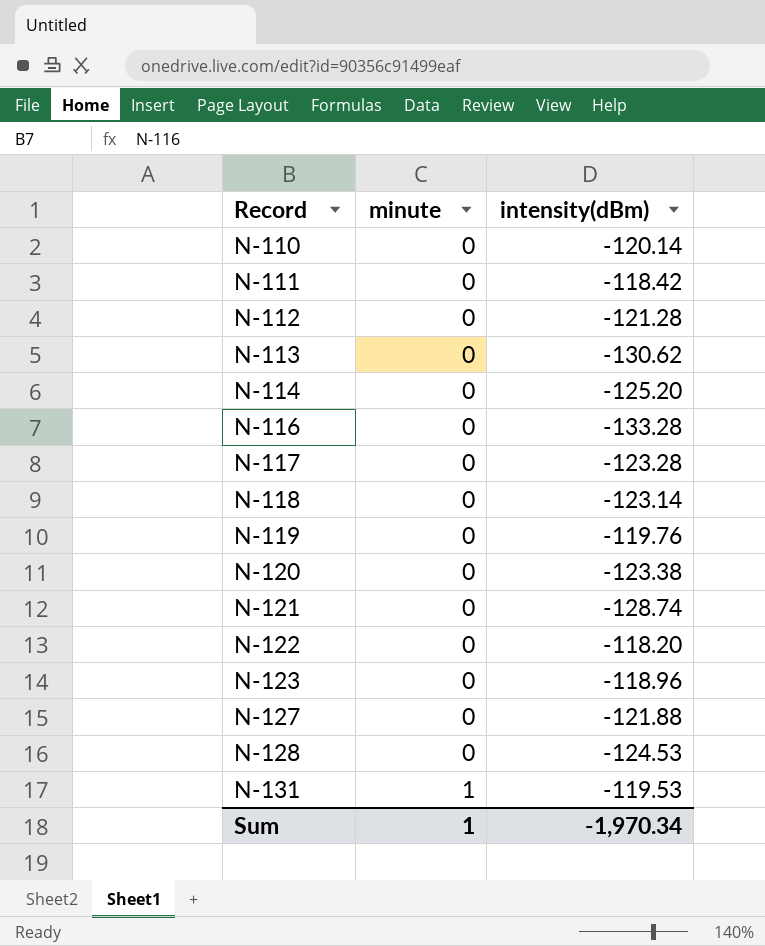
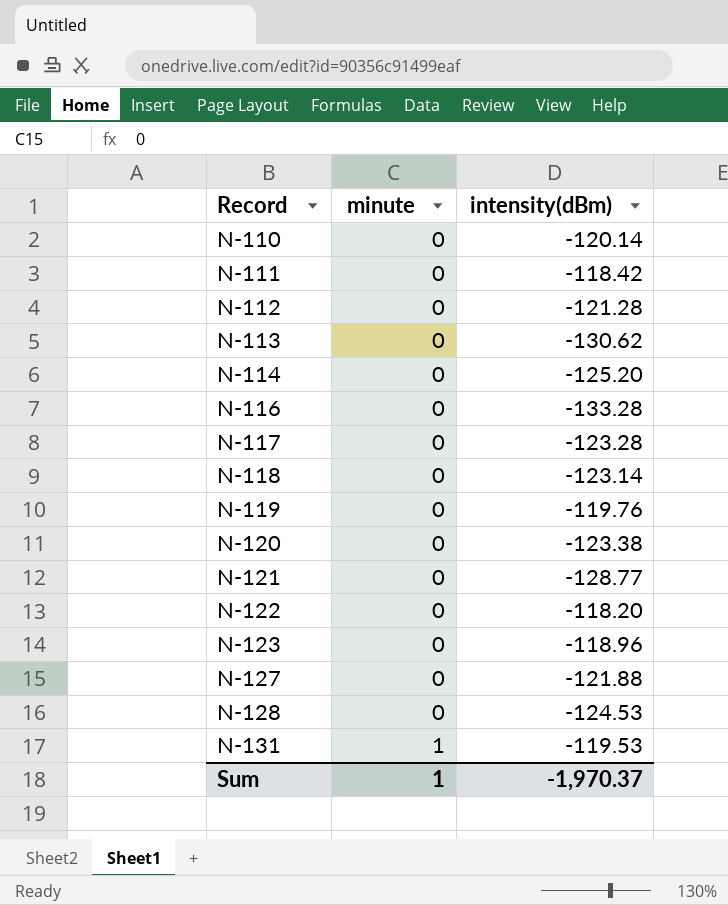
N-121 | intensity(dBm): -128.74 -> -128.77
Sum | intensity(dBm): -1,970.34 -> -1,970.37

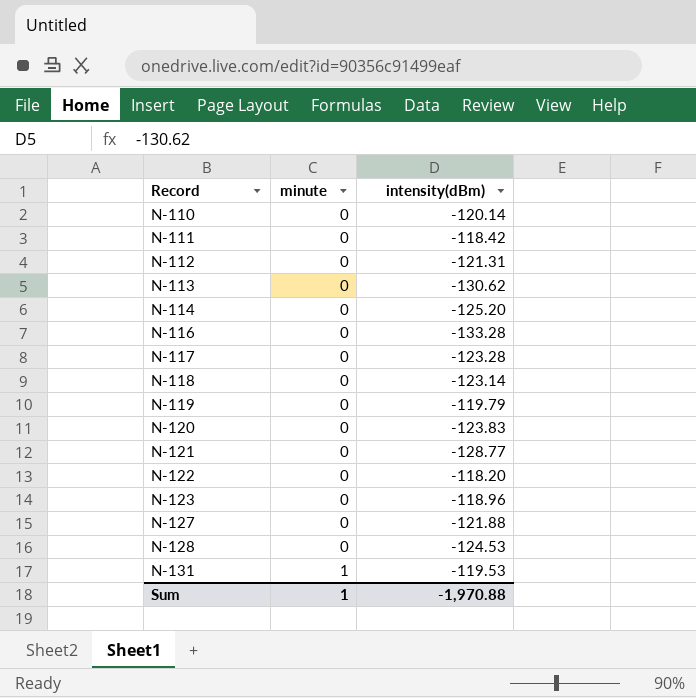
N-112 | intensity(dBm): -121.28 -> -121.31
N-119 | intensity(dBm): -119.76 -> -119.79
N-120 | intensity(dBm): -123.38 -> -123.83
Sum | intensity(dBm): -1,970.37 -> -1,970.88

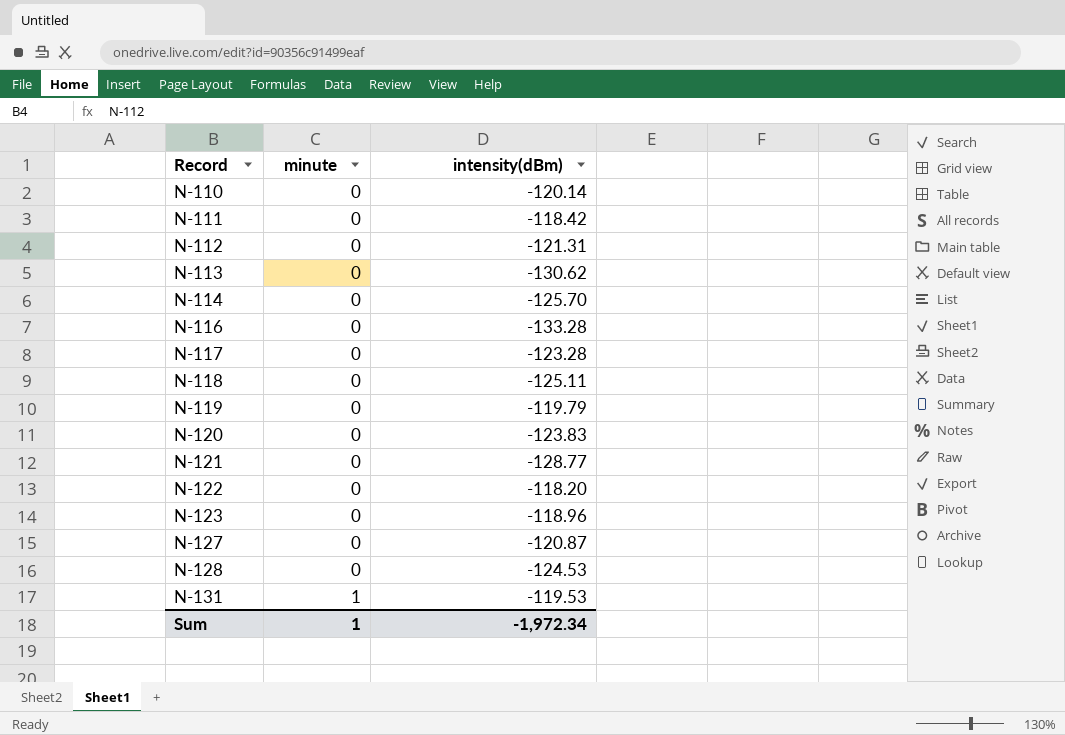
N-114 | intensity(dBm): -125.20 -> -125.70
N-118 | intensity(dBm): -123.14 -> -125.11
N-127 | intensity(dBm): -121.88 -> -120.87
Sum | intensity(dBm): -1,970.88 -> -1,972.34

